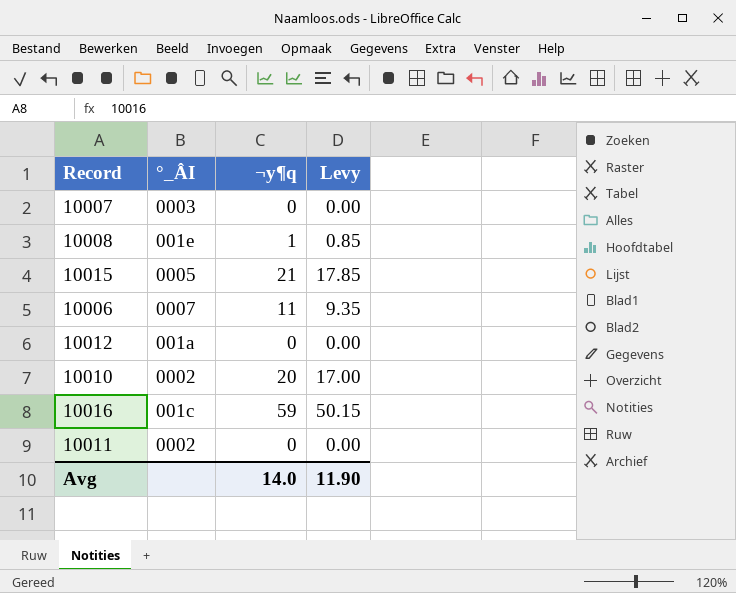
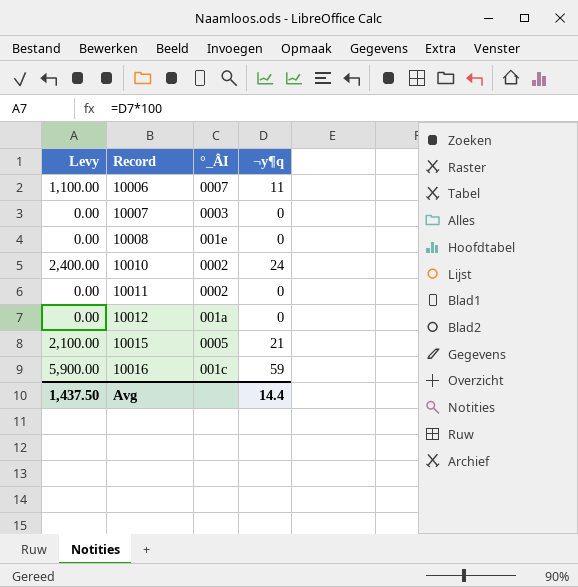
row order: none -> Record ascending
column Levy | formula: [¬y¶q] * 0.85 -> [¬y¶q] * 100
column Levy | position: 4 -> 1
10008 | ¬y¶q: 1 -> 0
10010 | ¬y¶q: 20 -> 24
Avg | Levy: 11.90 -> 1,437.50
Avg | ¬y¶q: 14.0 -> 14.4

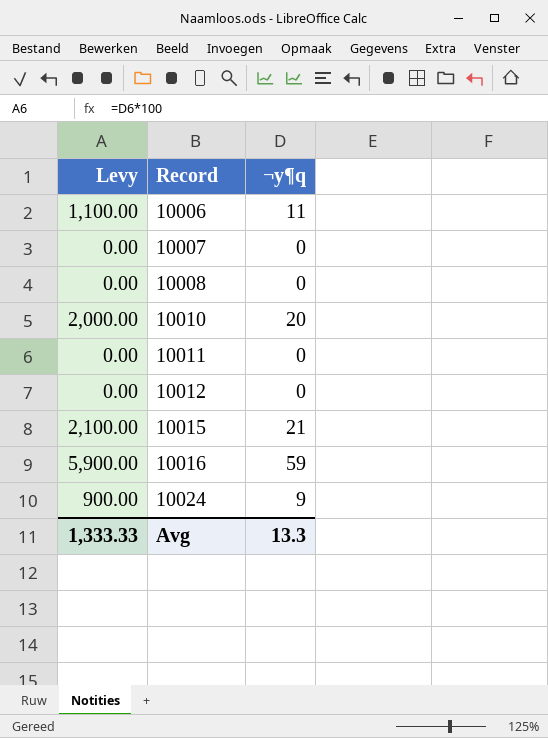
column °_ÂI | position: 3 -> none
10010 | Levy: 2,400.00 -> 2,000.00
10010 | ¬y¶q: 24 -> 20
row 10024: none -> 900.00 | 9
Avg | Levy: 1,437.50 -> 1,333.33
Avg | ¬y¶q: 14.4 -> 13.3

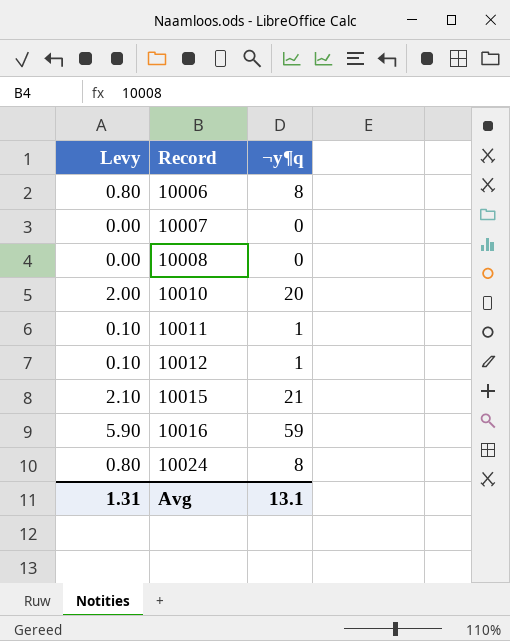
column Levy | formula: [¬y¶q] * 100 -> [¬y¶q] * 0.1
10006 | ¬y¶q: 11 -> 8
10011 | ¬y¶q: 0 -> 1
10012 | ¬y¶q: 0 -> 1
10024 | ¬y¶q: 9 -> 8
Avg | Levy: 1,333.33 -> 1.31
Avg | ¬y¶q: 13.3 -> 13.1

